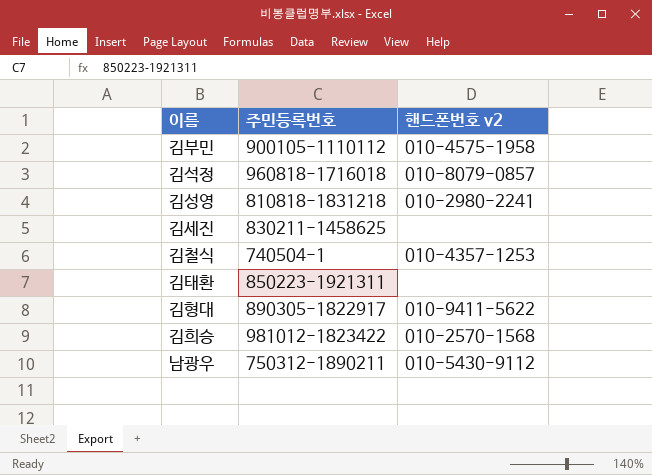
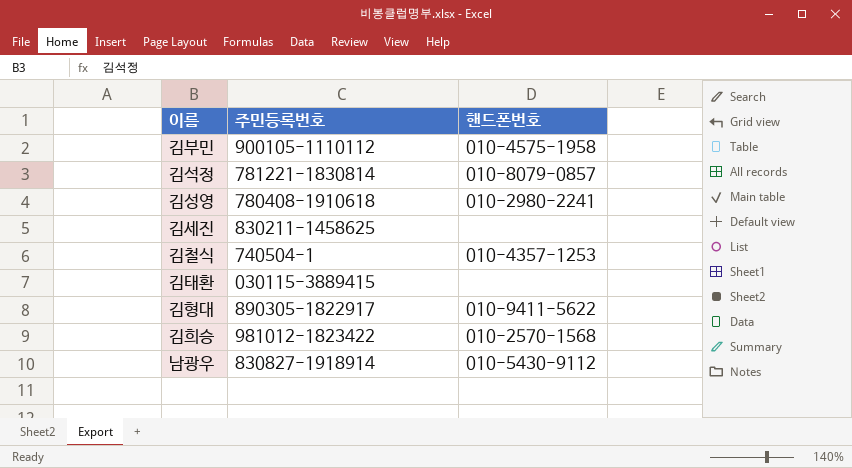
column name: 핸드폰번호 v2 -> 핸드폰번호
김석정 | 주민등록번호: 960818-1716018 -> 781221-1830814
김성영 | 주민등록번호: 810818-1831218 -> 780408-1910618
김태환 | 주민등록번호: 850223-1921311 -> 030115-3889415
남광우 | 주민등록번호: 750312-1890211 -> 830827-1918914

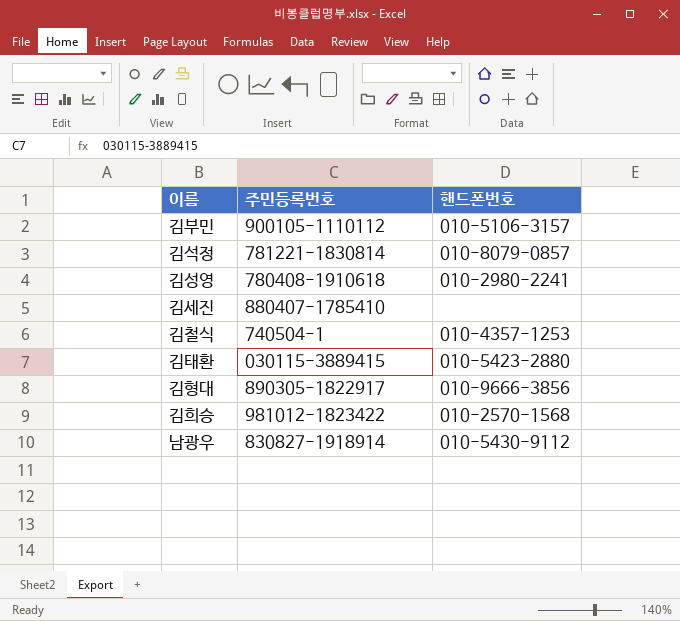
김부민 | 핸드폰번호: 010-4575-1958 -> 010-5106-3157
김세진 | 주민등록번호: 830211-1458625 -> 880407-1785410
김태환 | 핸드폰번호: none -> 010-5423-2880
김형대 | 핸드폰번호: 010-9411-5622 -> 010-9666-3856

